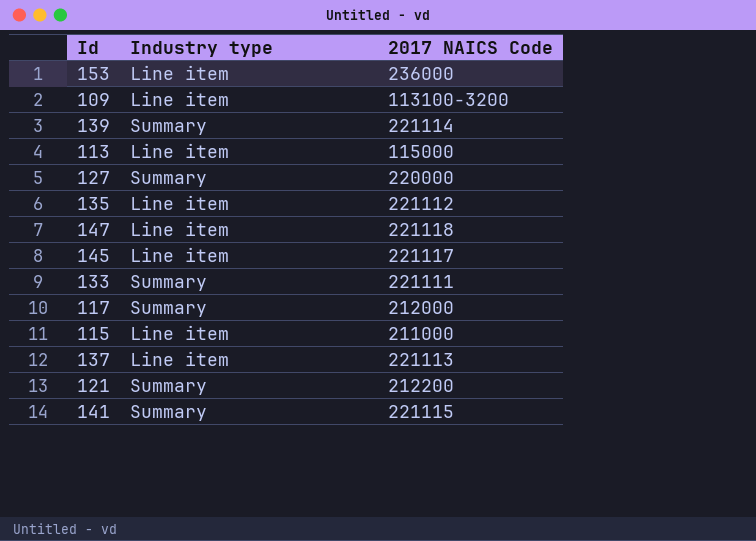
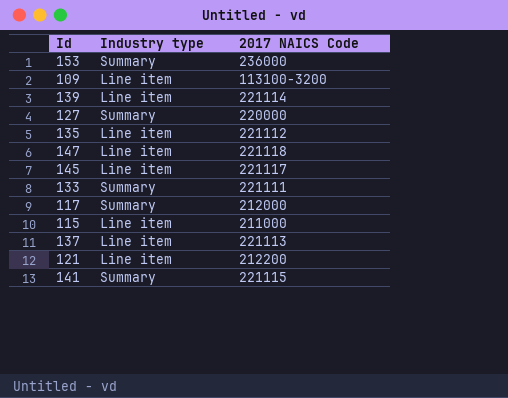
row 113: Line item | 115000 -> none
153 | Industry type: Line item -> Summary
139 | Industry type: Summary -> Line item
121 | Industry type: Summary -> Line item

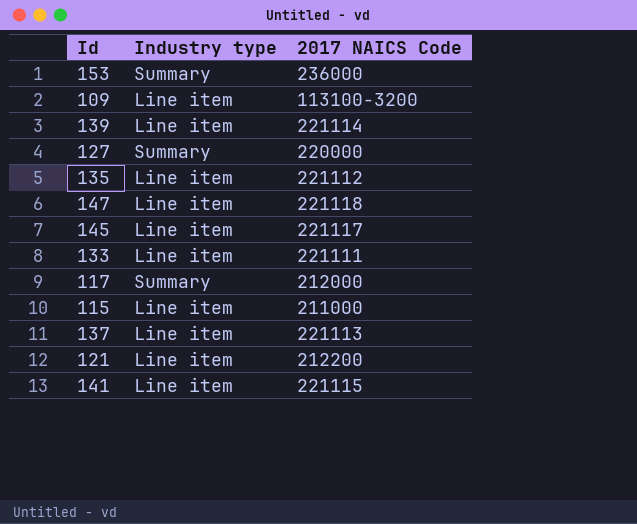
133 | Industry type: Summary -> Line item
141 | Industry type: Summary -> Line item

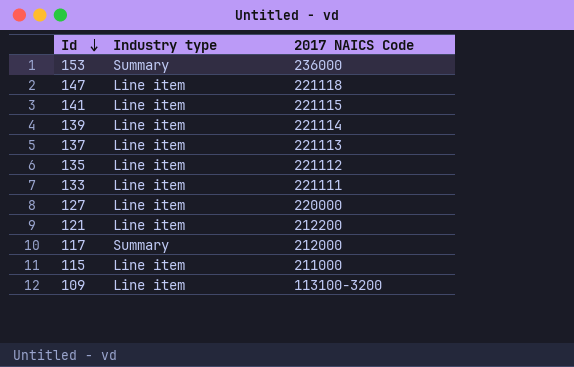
row order: none -> Id descending
row 145: Line item | 221117 -> none
127 | Industry type: Summary -> Line item

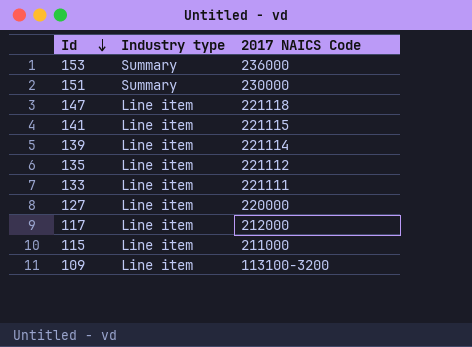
row 137: Line item | 221113 -> none
row 121: Line item | 212200 -> none
row 151: none -> Summary | 230000
117 | Industry type: Summary -> Line item

